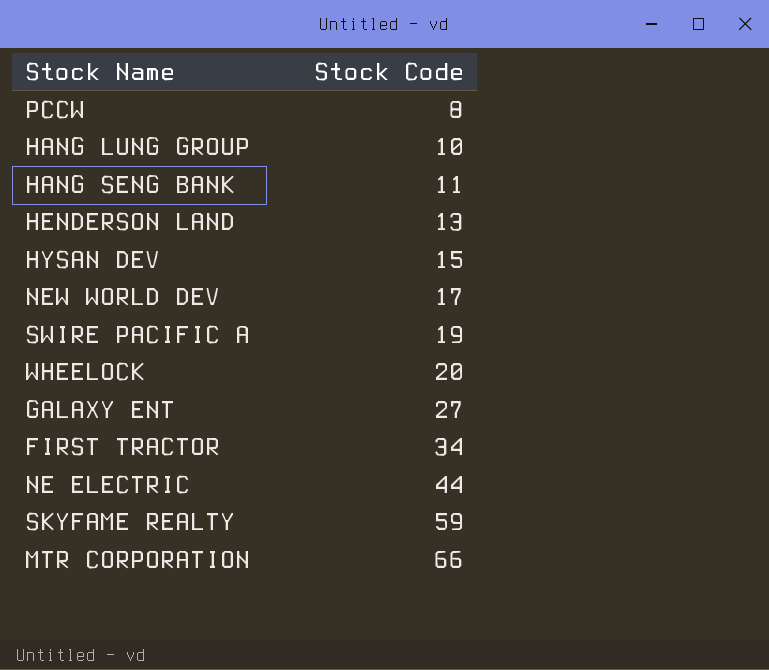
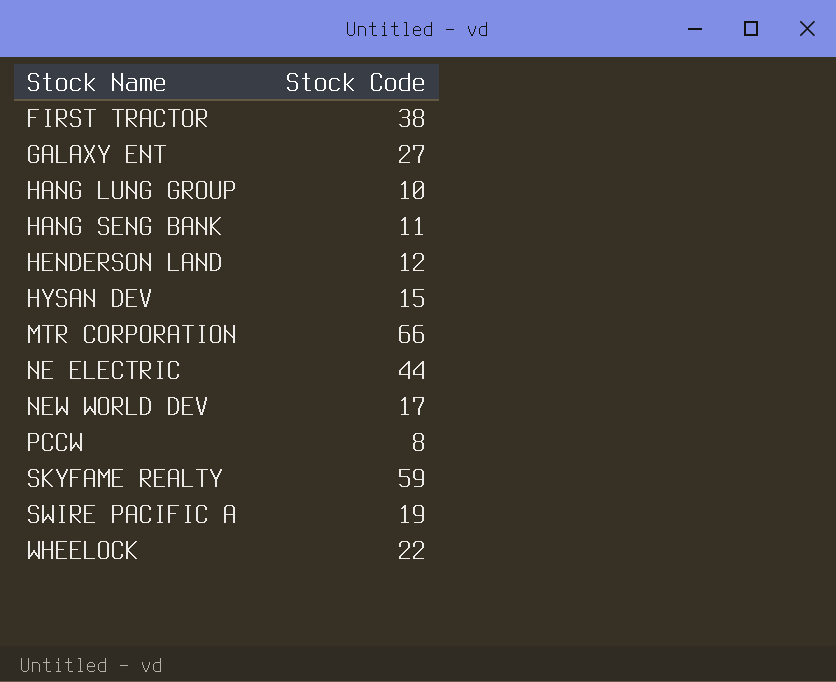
row order: Stock Code ascending -> Stock Name ascending
FIRST TRACTOR | Stock Code: 34 -> 38
HENDERSON LAND | Stock Code: 13 -> 12
WHEELOCK | Stock Code: 20 -> 22

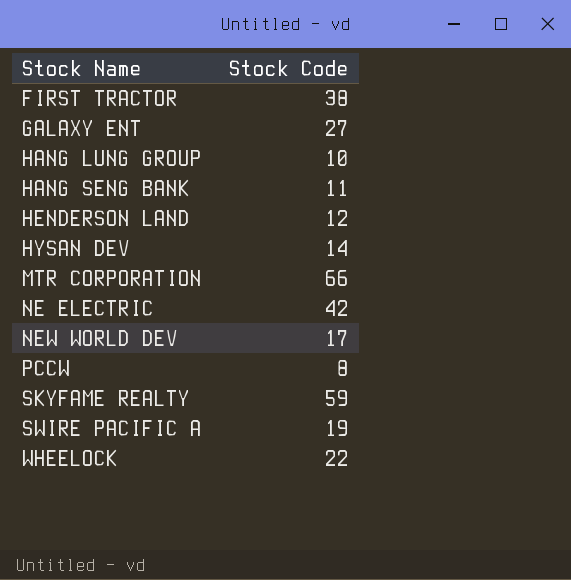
HYSAN DEV | Stock Code: 15 -> 14
NE ELECTRIC | Stock Code: 44 -> 42

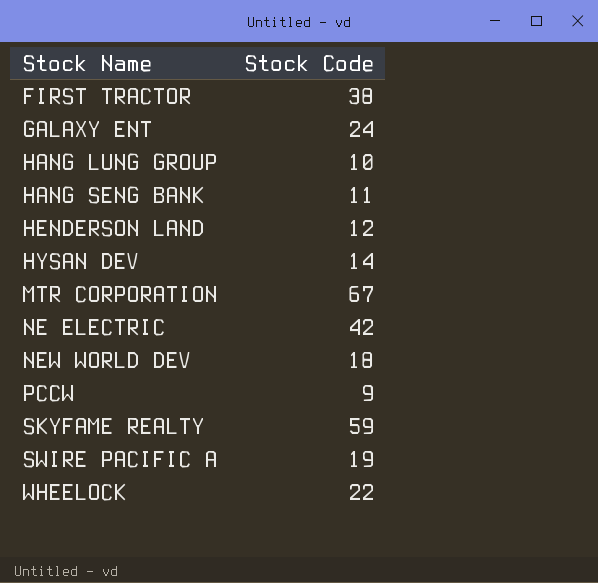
GALAXY ENT | Stock Code: 27 -> 24
MTR CORPORATION | Stock Code: 66 -> 67
NEW WORLD DEV | Stock Code: 17 -> 18
PCCW | Stock Code: 8 -> 9

